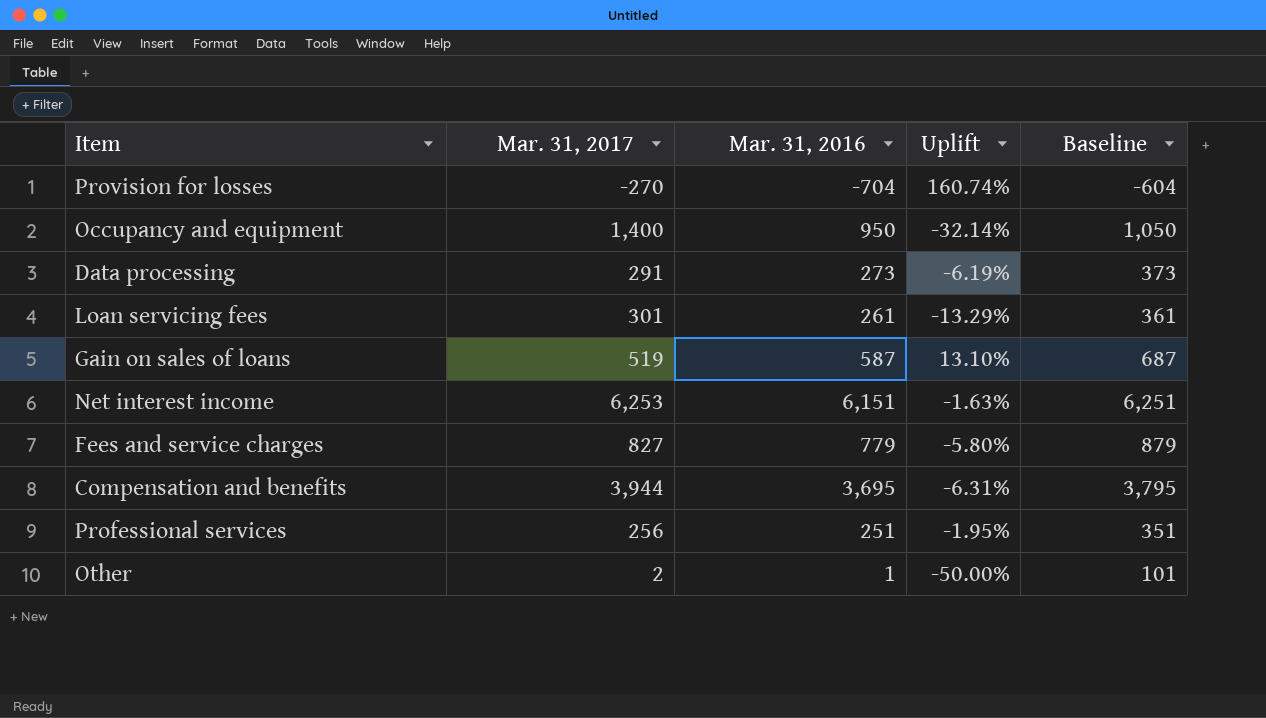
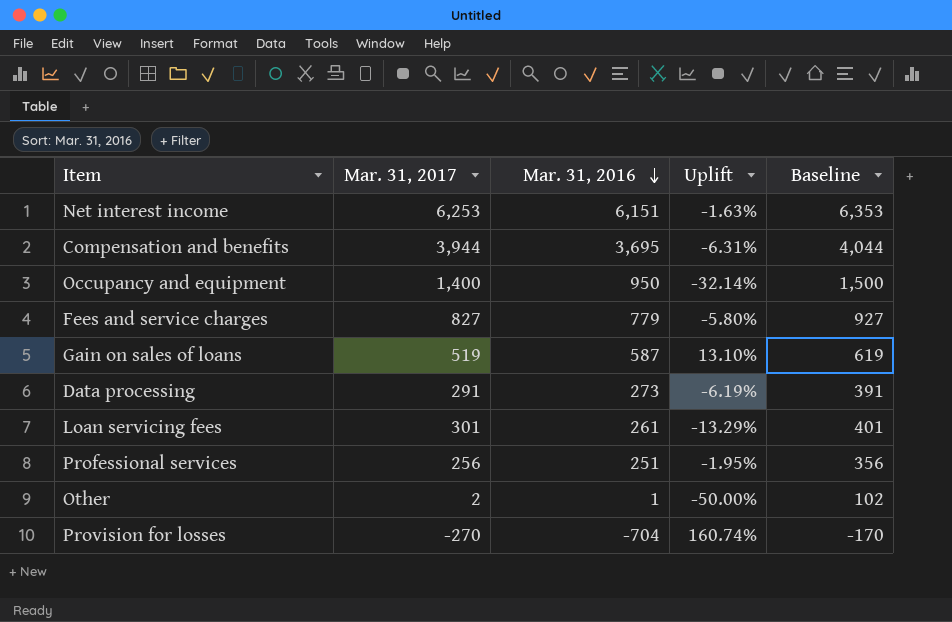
row order: none -> Mar. 31, 2016 descending
column Baseline | formula: [Mar. 31, 2016] + 100 -> [Mar. 31, 2017] + 100

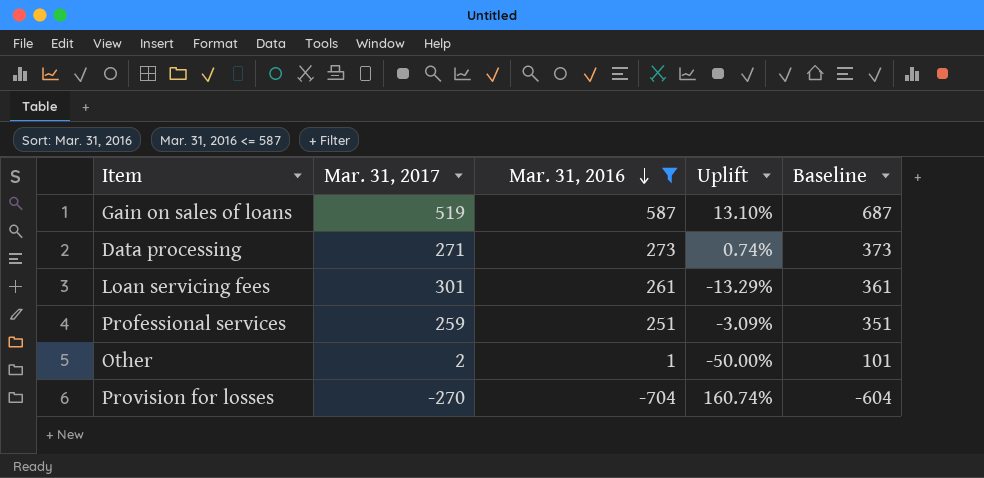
filter: none -> Mar. 31, 2016 <= 587
column Baseline | formula: [Mar. 31, 2017] + 100 -> [Mar. 31, 2016] + 100
Data processing | Mar. 31, 2017: 291 -> 271
Data processing | Uplift: -6.19% -> 0.74%
Professional services | Mar. 31, 2017: 256 -> 259
Professional services | Uplift: -1.95% -> -3.09%

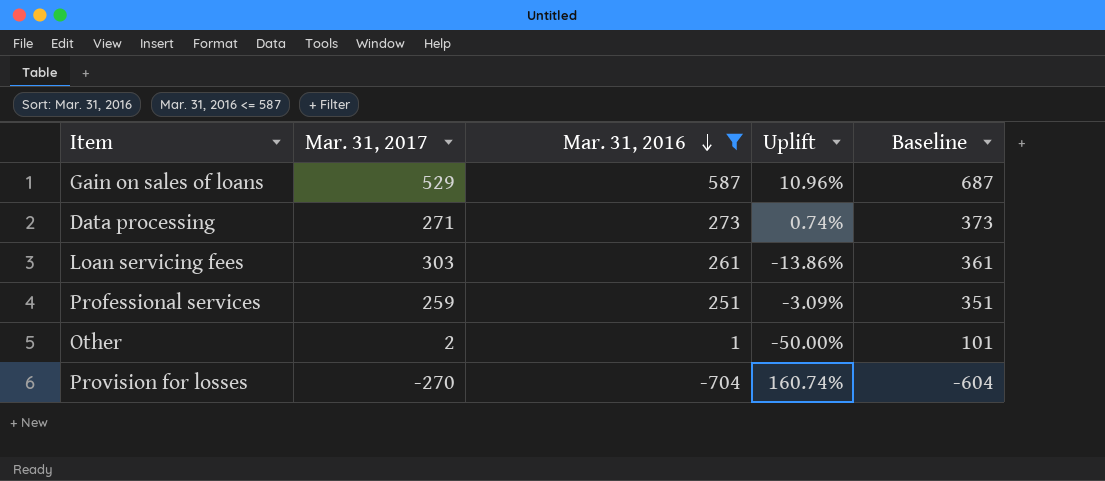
Gain on sales of loans | Mar. 31, 2017: 519 -> 529
Gain on sales of loans | Uplift: 13.10% -> 10.96%
Loan servicing fees | Mar. 31, 2017: 301 -> 303
Loan servicing fees | Uplift: -13.29% -> -13.86%

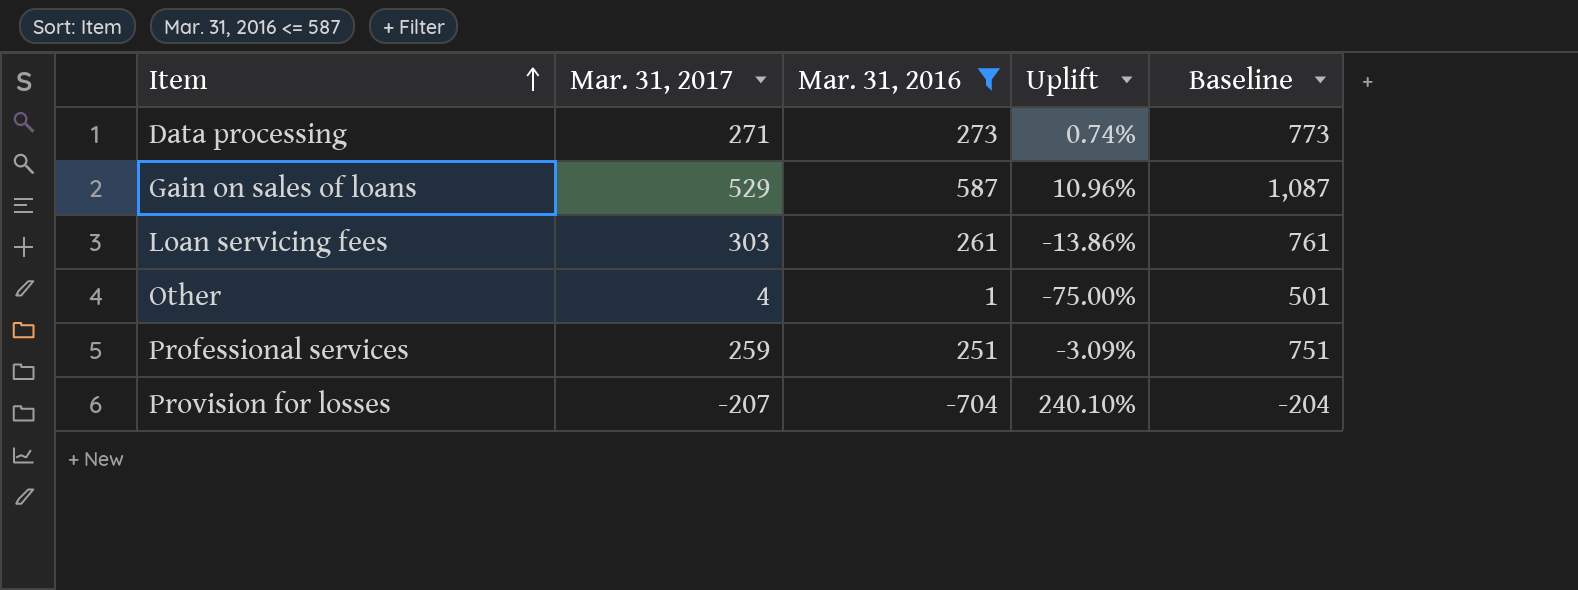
row order: Mar. 31, 2016 descending -> Item ascending
column Baseline | formula: [Mar. 31, 2016] + 100 -> [Mar. 31, 2016] + 500
Other | Mar. 31, 2017: 2 -> 4
Other | Uplift: -50.00% -> -75.00%
Provision for losses | Mar. 31, 2017: -270 -> -207
Provision for losses | Uplift: 160.74% -> 240.10%

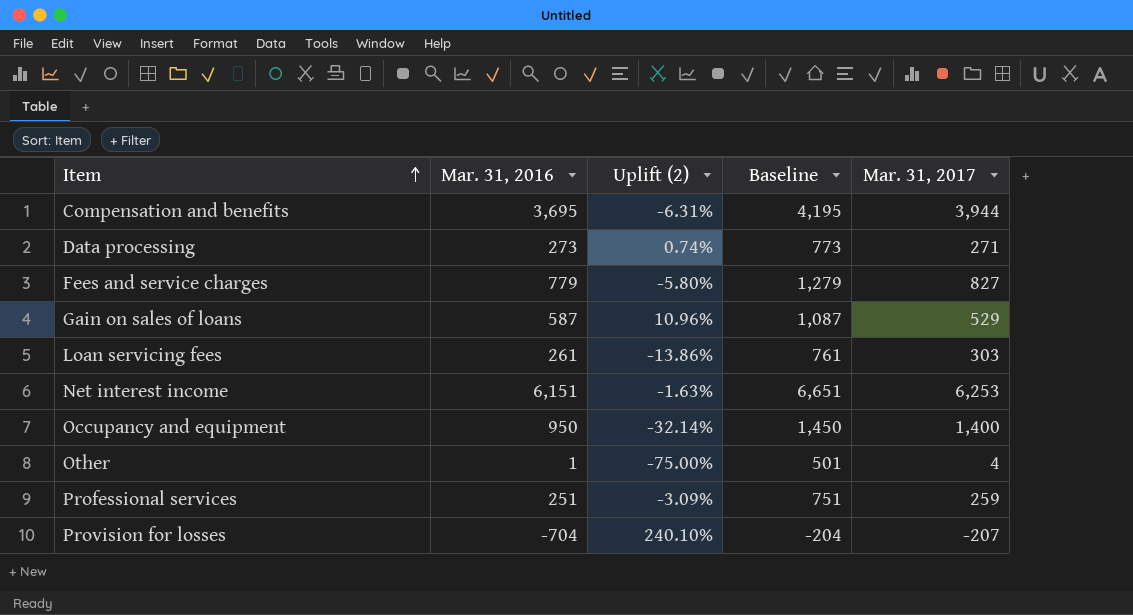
filter: Mar. 31, 2016 <= 587 -> none
column name: Uplift -> Uplift (2)
column Mar. 31, 2017 | position: 2 -> 5

